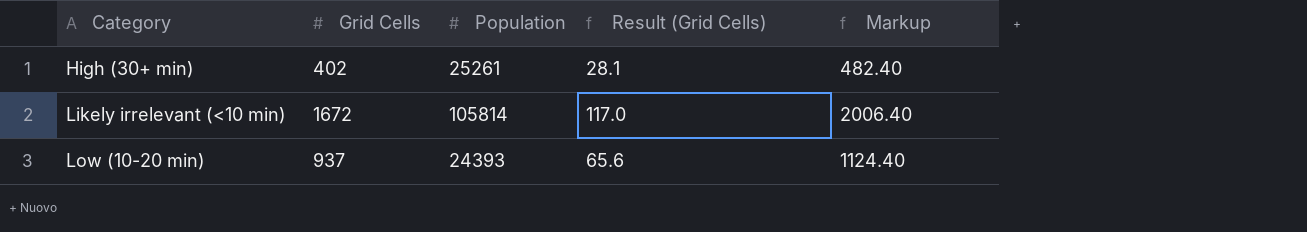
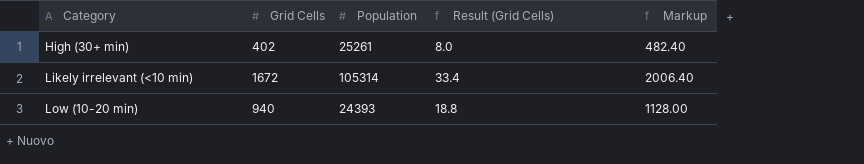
column Result (Grid Cells) | formula: [Grid Cells] * 0.07 -> [Grid Cells] * 0.02
Likely irrelevant (<10 min) | Population: 105814 -> 105314
Low (10-20 min) | Grid Cells: 937 -> 940
Low (10-20 min) | Markup: 1124.40 -> 1128.00

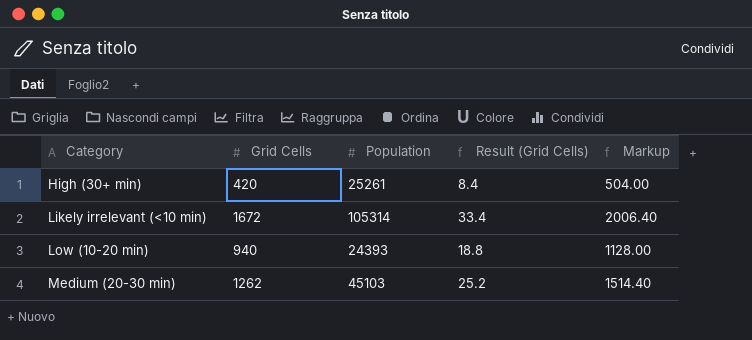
High (30+ min) | Grid Cells: 402 -> 420
High (30+ min) | Result (Grid Cells): 8.0 -> 8.4
High (30+ min) | Markup: 482.40 -> 504.00
row Medium (20-30 min): none -> 1262 | 45103 | 25.2 | 1514.40

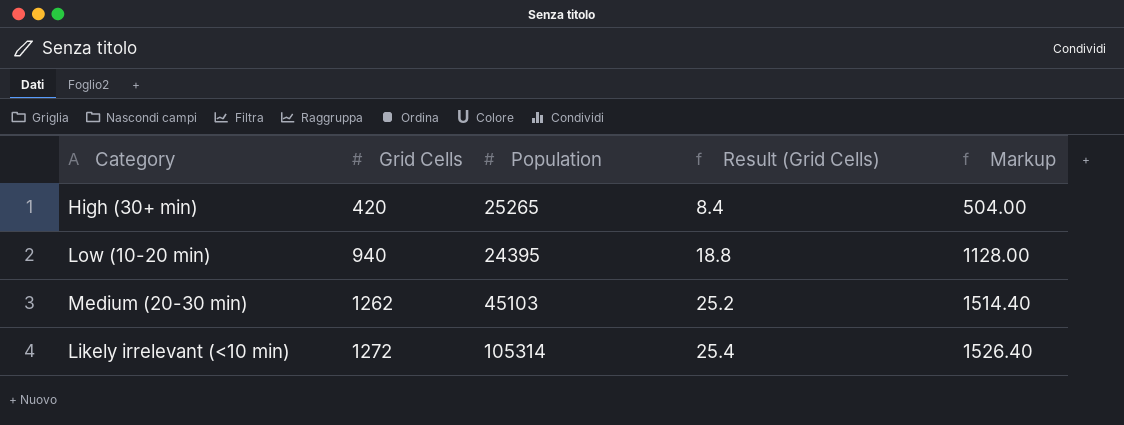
row order: Category ascending -> Grid Cells ascending
High (30+ min) | Population: 25261 -> 25265
Low (10-20 min) | Population: 24393 -> 24395
Likely irrelevant (<10 min) | Grid Cells: 1672 -> 1272
Likely irrelevant (<10 min) | Result (Grid Cells): 33.4 -> 25.4
Likely irrelevant (<10 min) | Markup: 2006.40 -> 1526.40

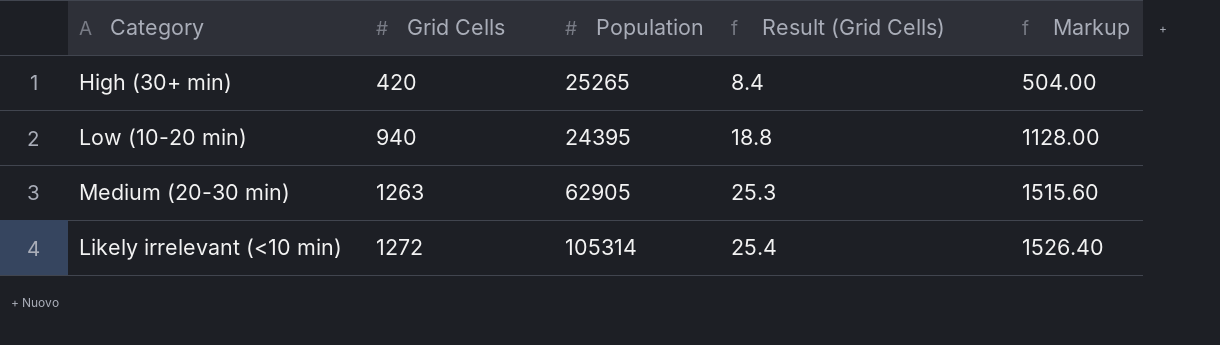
Medium (20-30 min) | Grid Cells: 1262 -> 1263
Medium (20-30 min) | Population: 45103 -> 62905
Medium (20-30 min) | Result (Grid Cells): 25.2 -> 25.3
Medium (20-30 min) | Markup: 1514.40 -> 1515.60

